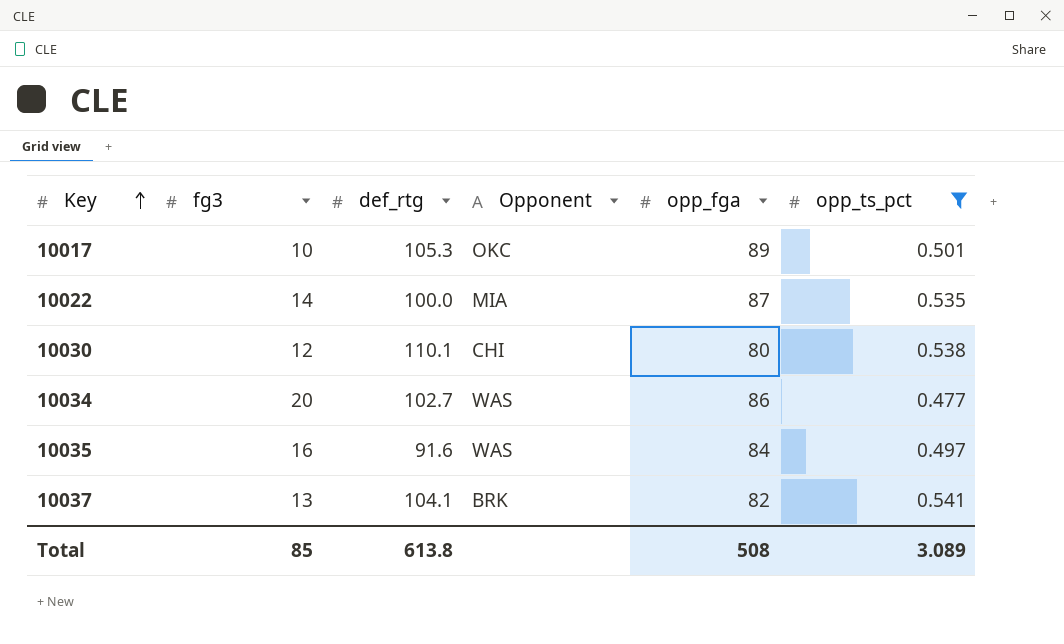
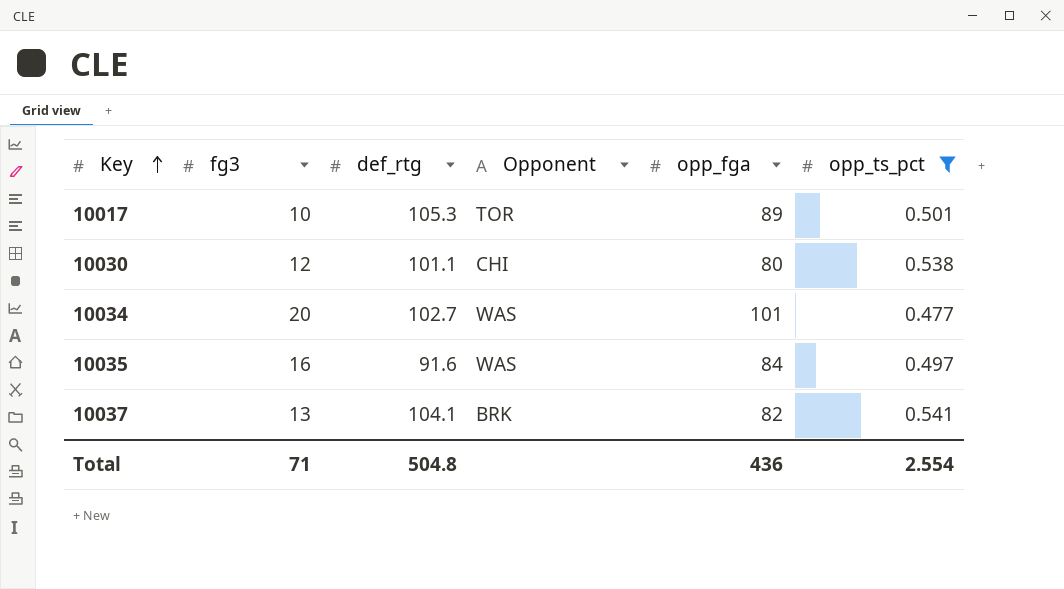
row 10022: 14 | 100.0 | MIA | 87 | 0.535 -> none
10017 | Opponent: OKC -> TOR
10030 | def_rtg: 110.1 -> 101.1
10034 | opp_fga: 86 -> 101
Total | fg3: 85 -> 71
Total | def_rtg: 613.8 -> 504.8
Total | opp_fga: 508 -> 436
Total | opp_ts_pct: 3.089 -> 2.554

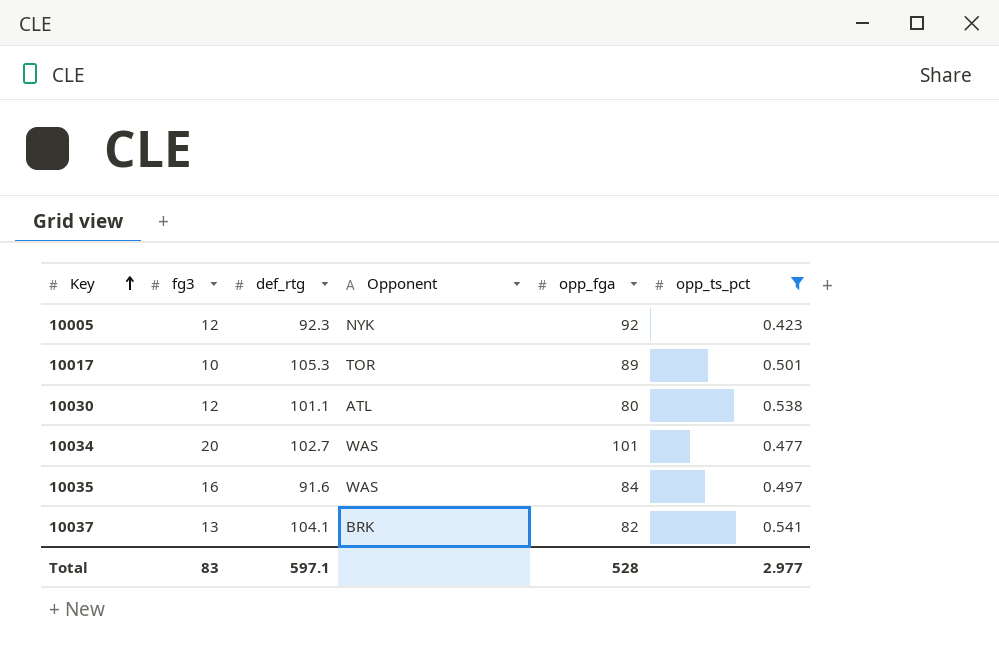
row 10005: none -> 12 | 92.3 | NYK | 92 | 0.423
10030 | Opponent: CHI -> ATL
Total | fg3: 71 -> 83
Total | def_rtg: 504.8 -> 597.1
Total | opp_fga: 436 -> 528
Total | opp_ts_pct: 2.554 -> 2.977

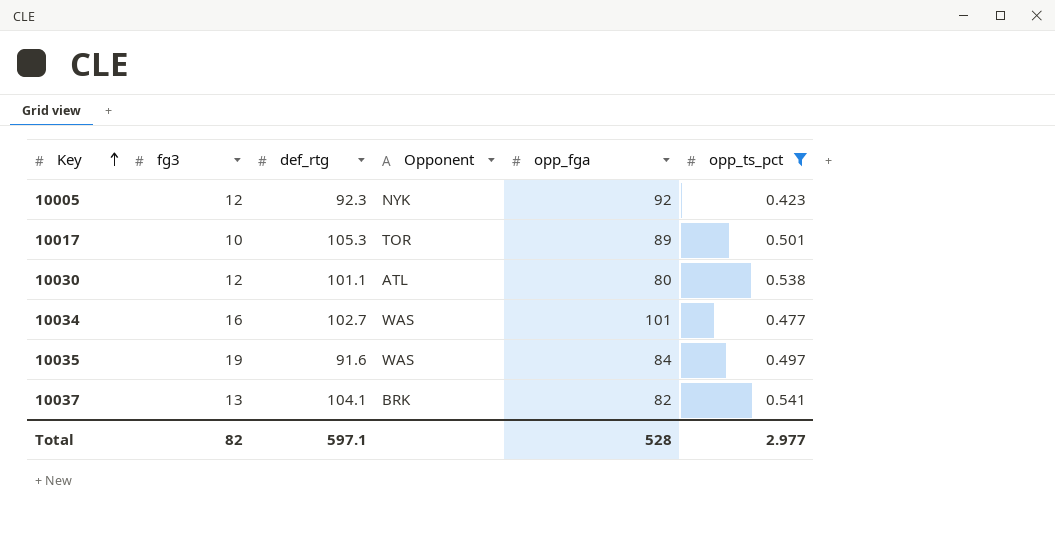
10034 | fg3: 20 -> 16
10035 | fg3: 16 -> 19
Total | fg3: 83 -> 82

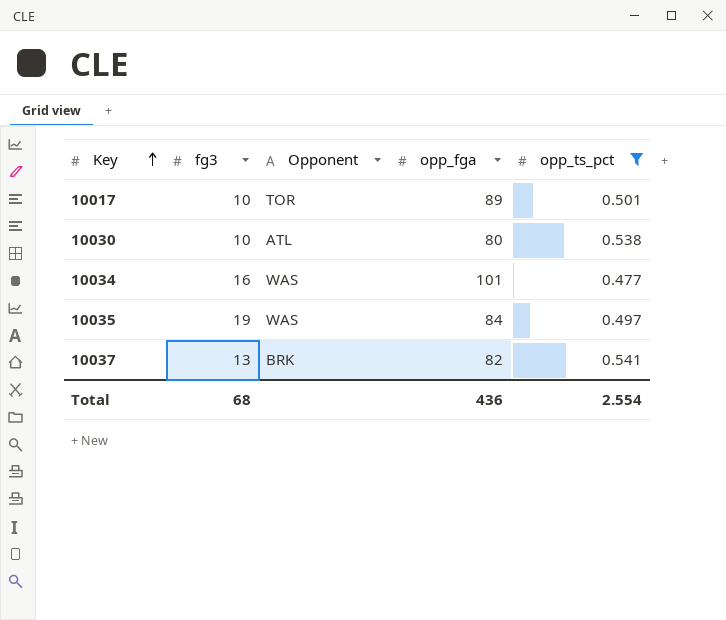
column def_rtg | position: 3 -> none
row 10005: 12 | 92.3 | NYK | 92 | 0.423 -> none
10030 | fg3: 12 -> 10
Total | fg3: 82 -> 68
Total | opp_fga: 528 -> 436
Total | opp_ts_pct: 2.977 -> 2.554

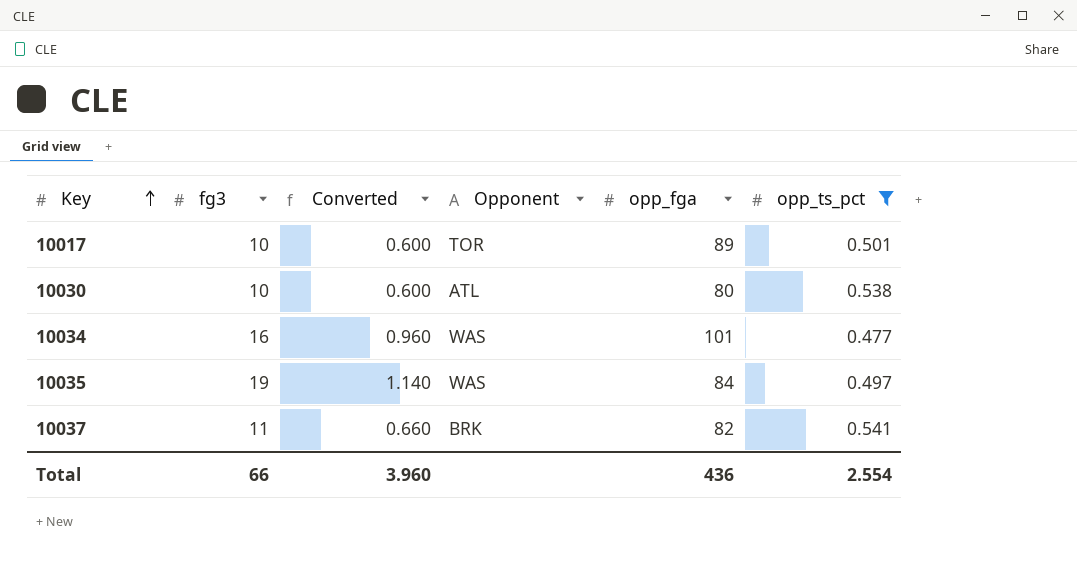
column Converted | formula: none -> [fg3] * 0.06
10037 | fg3: 13 -> 11
Total | fg3: 68 -> 66

